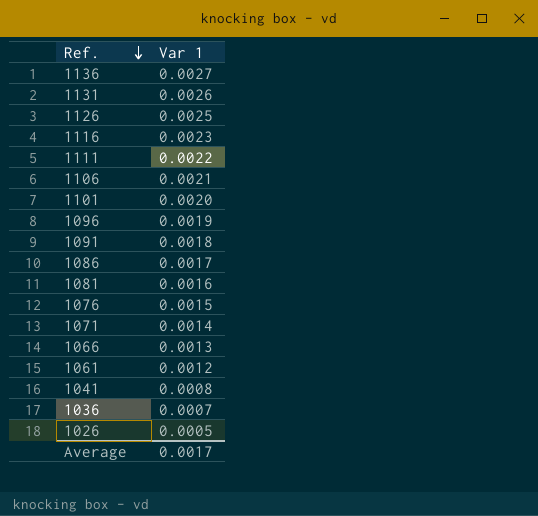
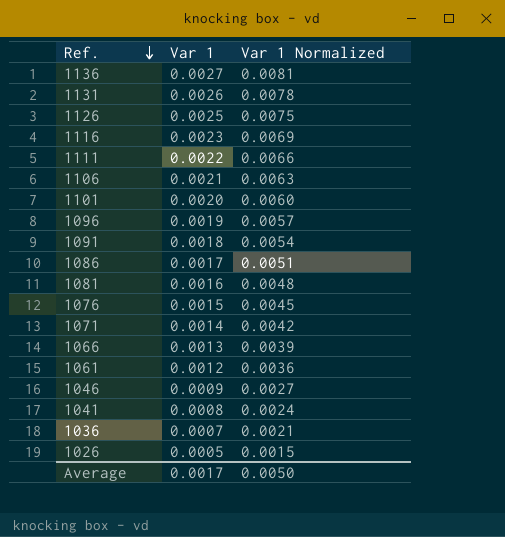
column Var 1 Normalized | formula: none -> [Var 1] * 3
row 1046: none -> 0.0009 | 0.0027

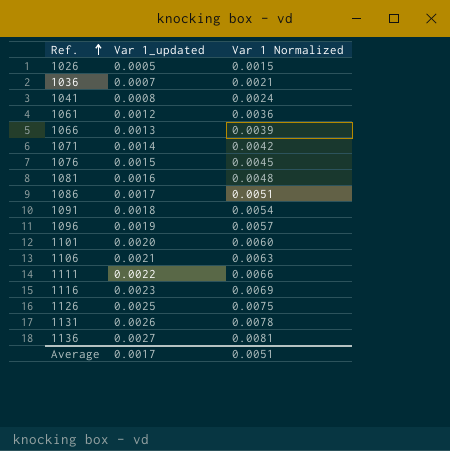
row order: Ref. descending -> Ref. ascending
column name: Var 1 -> Var 1_updated
row 1046: 0.0009 | 0.0027 -> none
Average | Var 1 Normalized: 0.0050 -> 0.0051

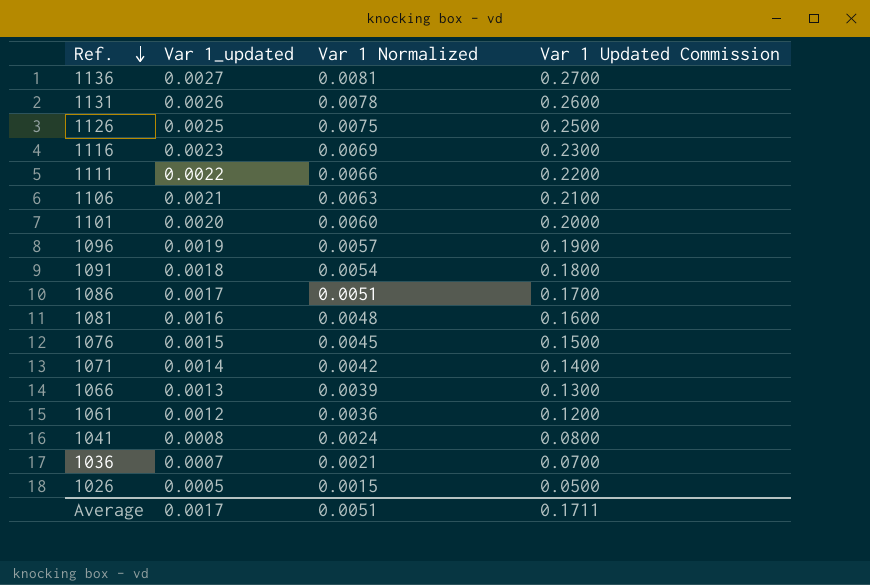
row order: Ref. ascending -> Ref. descending
column Var 1 Updated Commission | formula: none -> [Var 1_updated] * 100

